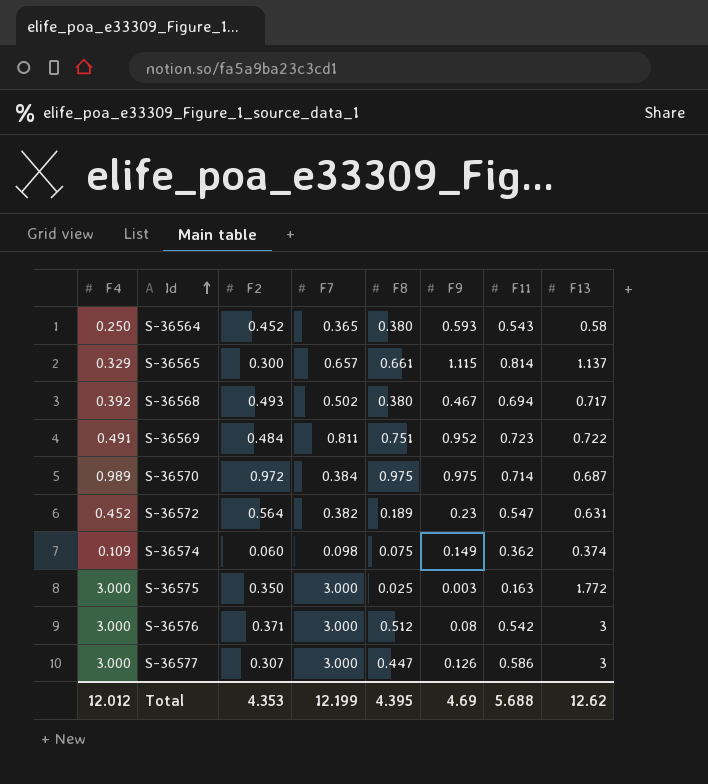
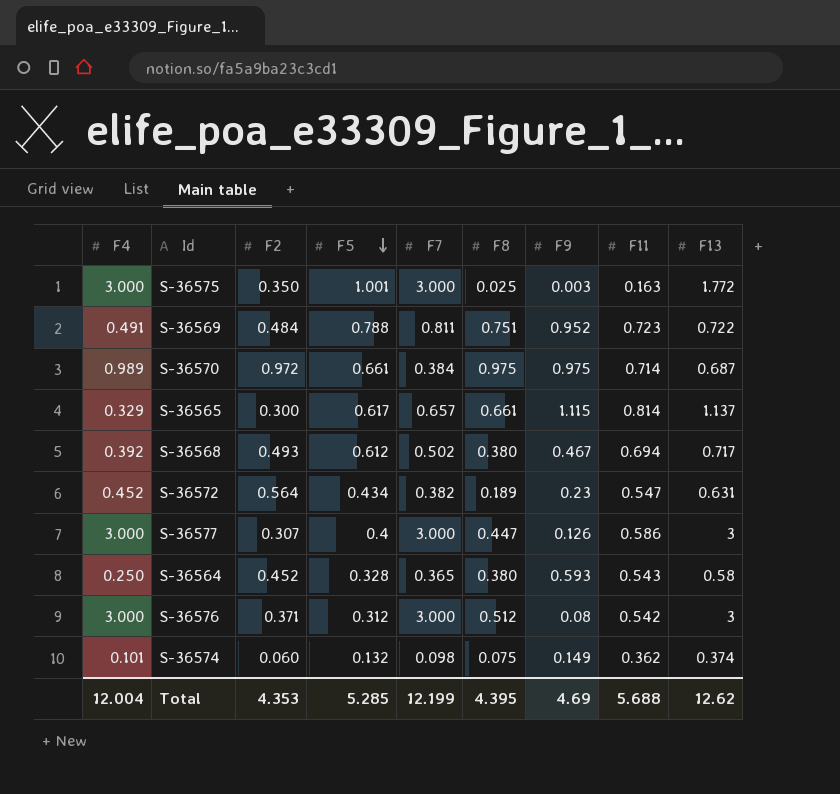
row order: Id ascending -> F5 descending
column F5 | position: none -> 4
S-36574 | F4: 0.109 -> 0.101
Total | F4: 12.012 -> 12.004

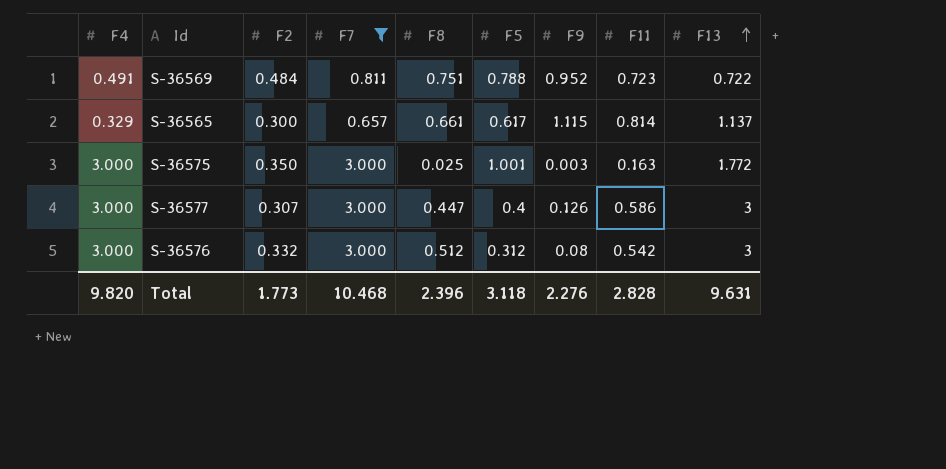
filter: none -> F7 >= 0.657
row order: F5 descending -> F13 ascending
column F5 | position: 4 -> 6
S-36576 | F2: 0.371 -> 0.332
Total | F4: 12.004 -> 9.820
Total | F2: 4.353 -> 1.773
Total | F7: 12.199 -> 10.468
Total | F8: 4.395 -> 2.396
Total | F5: 5.285 -> 3.118
Total | F9: 4.69 -> 2.276
Total | F11: 5.688 -> 2.828
Total | F13: 12.62 -> 9.631

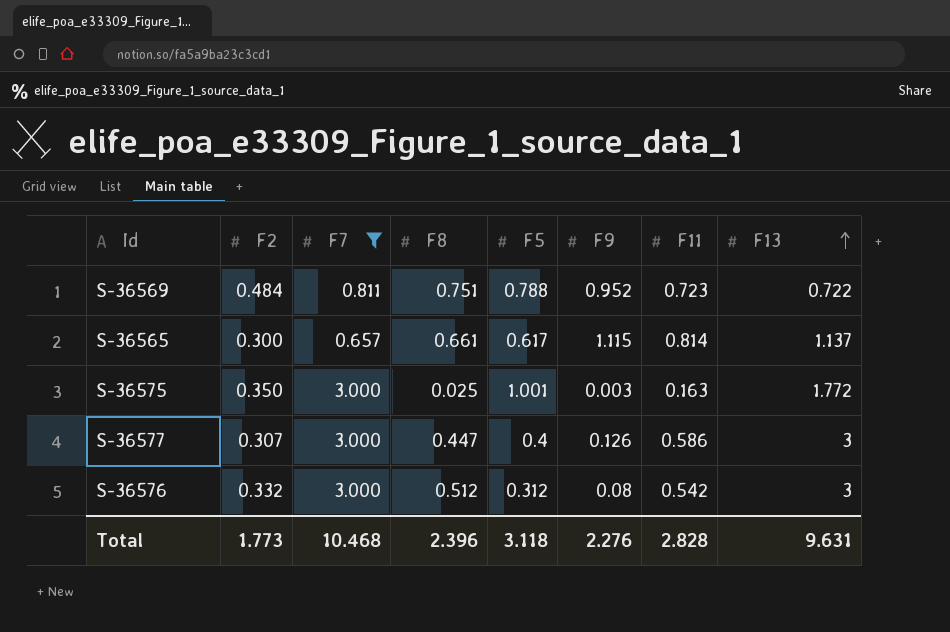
column F4 | position: 1 -> none

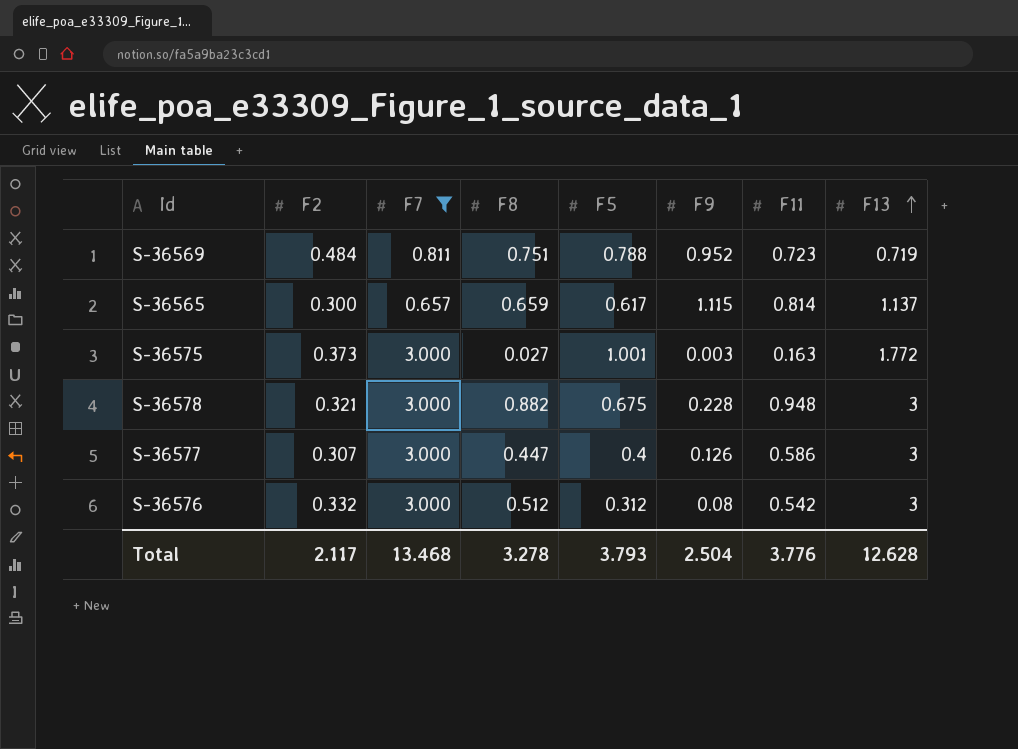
S-36569 | F13: 0.722 -> 0.719
S-36565 | F8: 0.661 -> 0.659
S-36575 | F2: 0.350 -> 0.373
S-36575 | F8: 0.025 -> 0.027
row S-36578: none -> 0.321 | 3.000 | 0.882 | 0.675 | 0.228 | 0.948 | 3
Total | F2: 1.773 -> 2.117
Total | F7: 10.468 -> 13.468
Total | F8: 2.396 -> 3.278
Total | F5: 3.118 -> 3.793
Total | F9: 2.276 -> 2.504
Total | F11: 2.828 -> 3.776
Total | F13: 9.631 -> 12.628

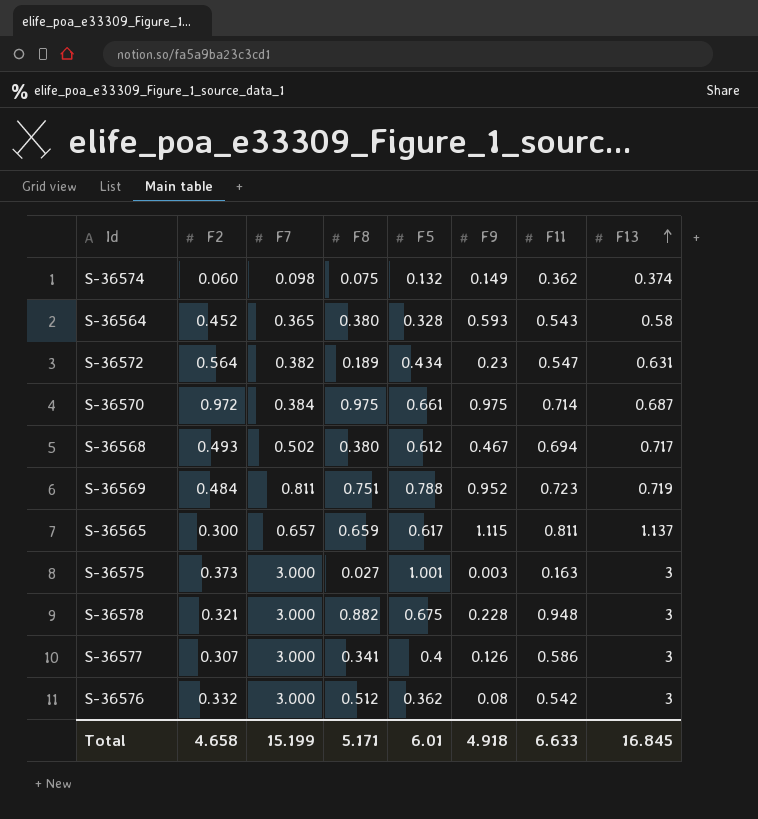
filter: F7 >= 0.657 -> none
S-36565 | F11: 0.814 -> 0.811
S-36575 | F13: 1.772 -> 3
S-36577 | F8: 0.447 -> 0.341
S-36576 | F5: 0.312 -> 0.362
Total | F2: 2.117 -> 4.658
Total | F7: 13.468 -> 15.199
Total | F8: 3.278 -> 5.171
Total | F5: 3.793 -> 6.01
Total | F9: 2.504 -> 4.918
Total | F11: 3.776 -> 6.633
Total | F13: 12.628 -> 16.845

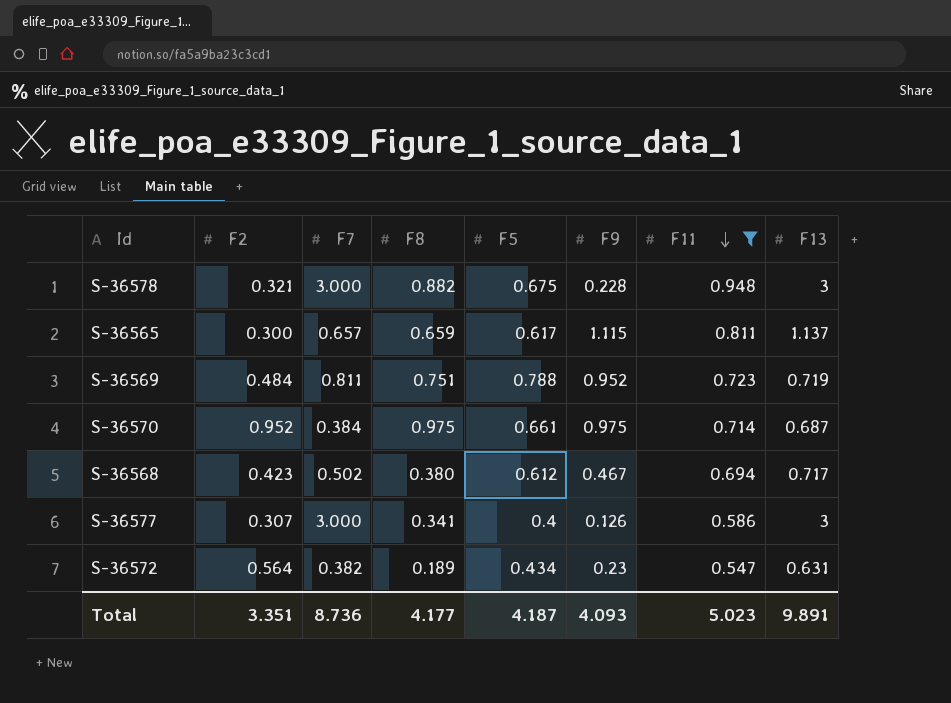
filter: none -> F11 >= 0.547
row order: F13 ascending -> F11 descending
S-36570 | F2: 0.972 -> 0.952
S-36568 | F2: 0.493 -> 0.423
Total | F2: 4.658 -> 3.351
Total | F7: 15.199 -> 8.736
Total | F8: 5.171 -> 4.177
Total | F5: 6.01 -> 4.187
Total | F9: 4.918 -> 4.093
Total | F11: 6.633 -> 5.023
Total | F13: 16.845 -> 9.891

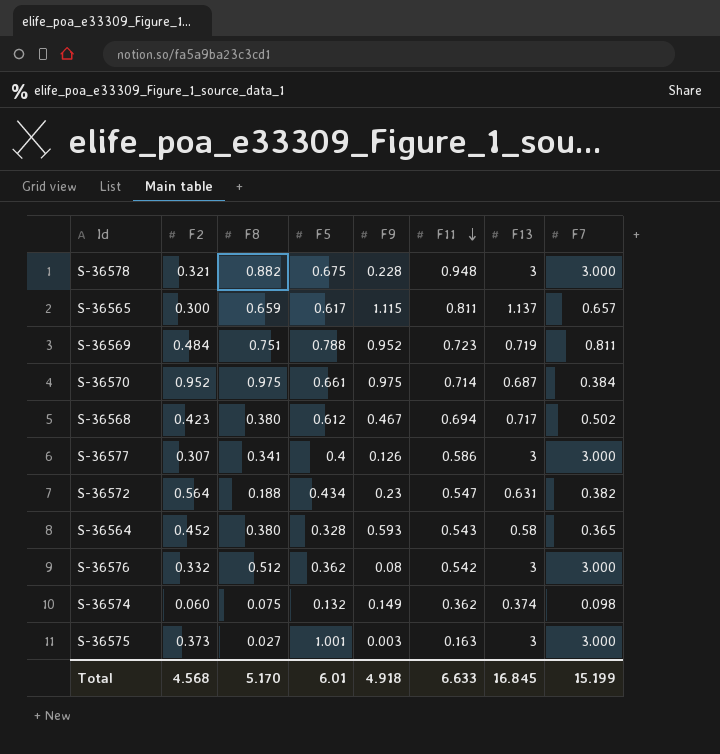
filter: F11 >= 0.547 -> none
column F7 | position: 3 -> 8
S-36572 | F8: 0.189 -> 0.188
Total | F2: 3.351 -> 4.568
Total | F8: 4.177 -> 5.170
Total | F5: 4.187 -> 6.01
Total | F9: 4.093 -> 4.918
Total | F11: 5.023 -> 6.633
Total | F13: 9.891 -> 16.845
Total | F7: 8.736 -> 15.199

